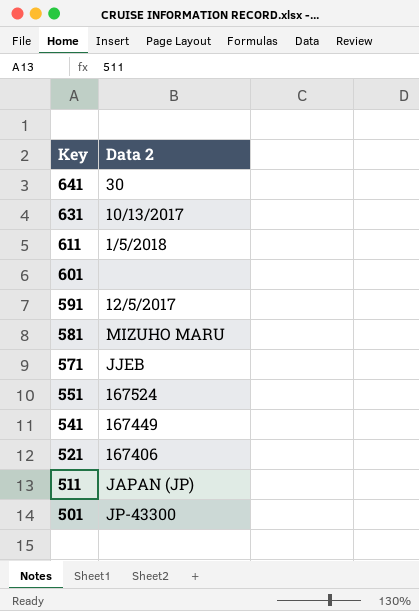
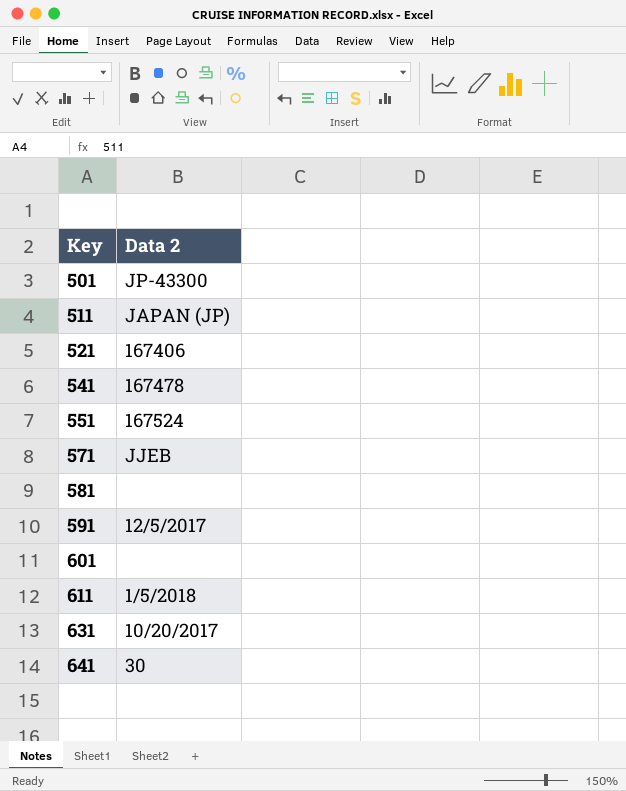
row order: Key descending -> Key ascending
541 | Data 2: 167449 -> 167478
581 | Data 2: MIZUHO MARU -> none
631 | Data 2: 10/13/2017 -> 10/20/2017

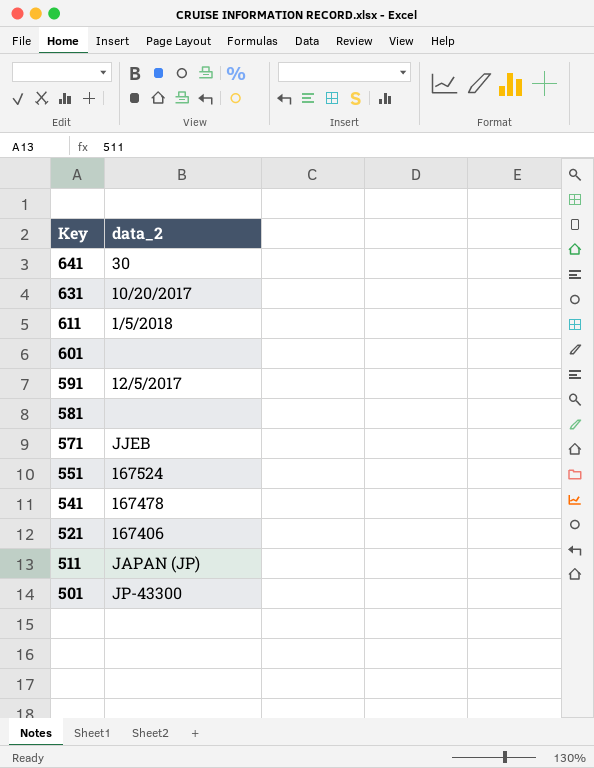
row order: Key ascending -> Key descending
column name: Data 2 -> data_2

